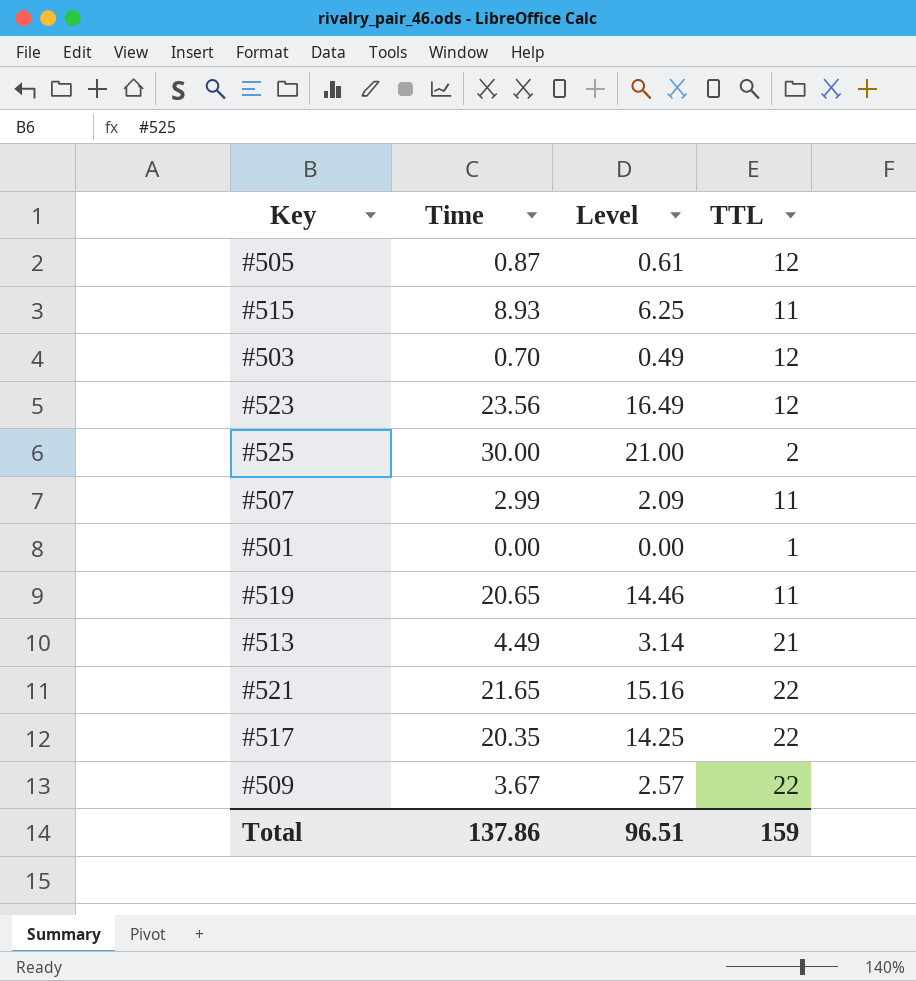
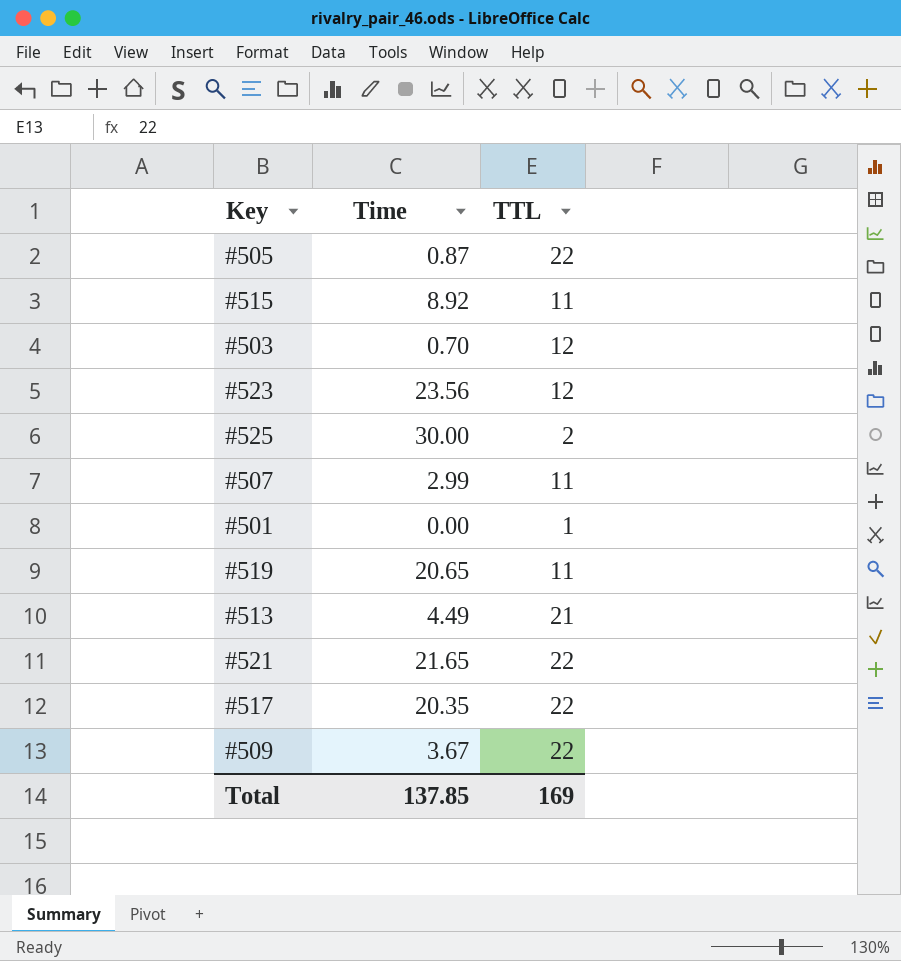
column Level | formula: [Time] * 0.7 -> none
#505 | TTL: 12 -> 22
#515 | Time: 8.93 -> 8.92
Total | Time: 137.86 -> 137.85
Total | TTL: 159 -> 169

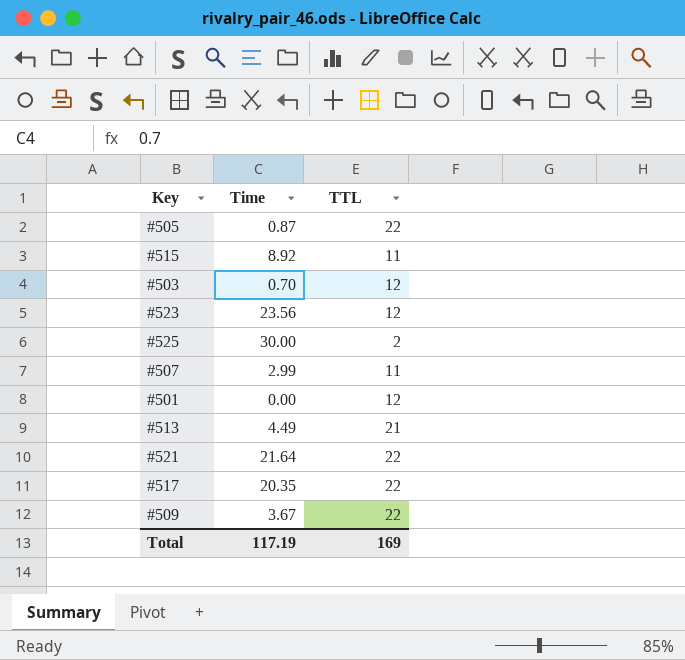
row #519: 20.65 | 11 -> none
#501 | TTL: 1 -> 12
#521 | Time: 21.65 -> 21.64
Total | Time: 137.85 -> 117.19

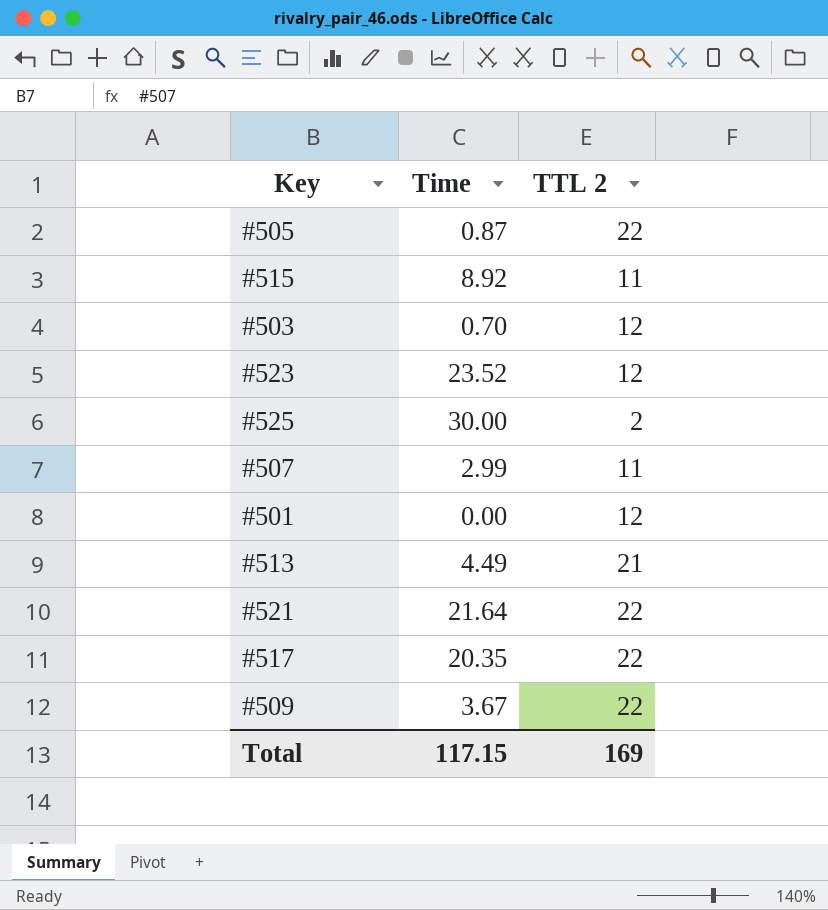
column name: TTL -> TTL 2
#523 | Time: 23.56 -> 23.52
Total | Time: 117.19 -> 117.15

